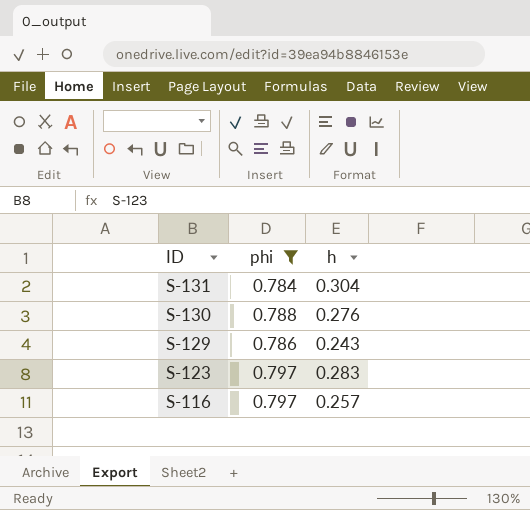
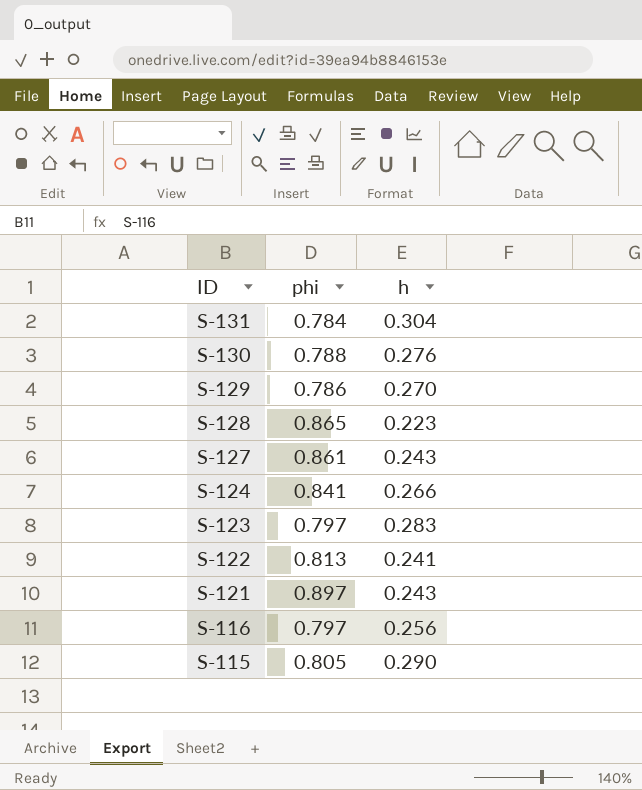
filter: phi <= 0.797 -> none
S-129 | h: 0.243 -> 0.270
S-116 | h: 0.257 -> 0.256

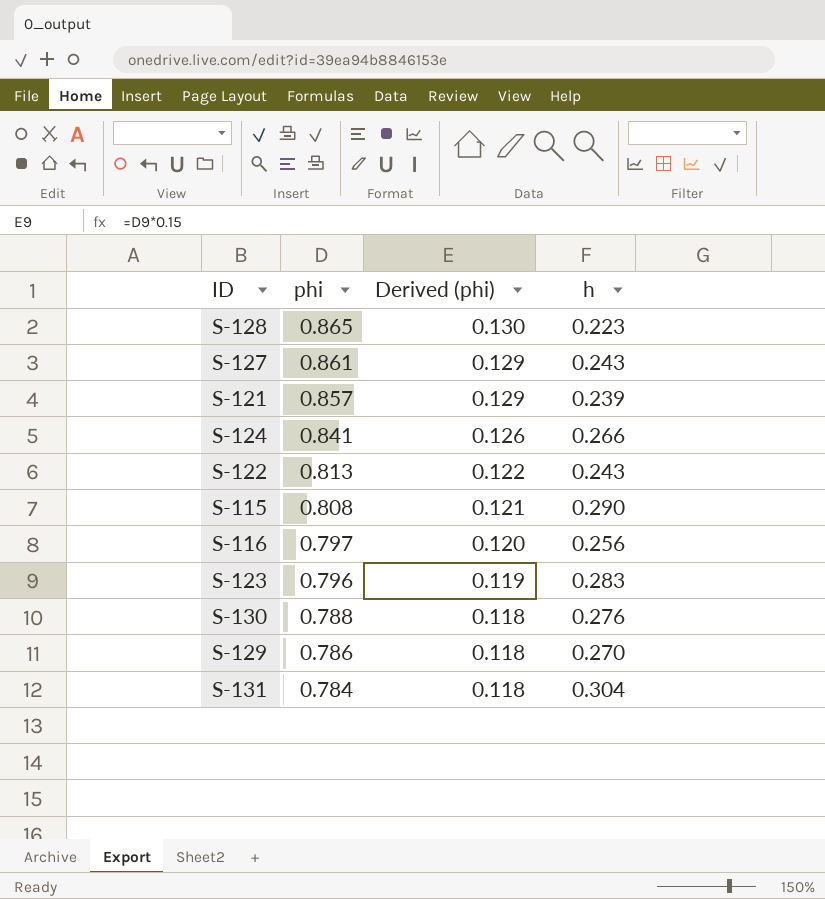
row order: ID descending -> phi descending
column Derived (phi) | formula: none -> [phi] * 0.15
S-121 | phi: 0.897 -> 0.857
S-121 | h: 0.243 -> 0.239
S-122 | h: 0.241 -> 0.243
S-115 | phi: 0.805 -> 0.808
S-123 | phi: 0.797 -> 0.796

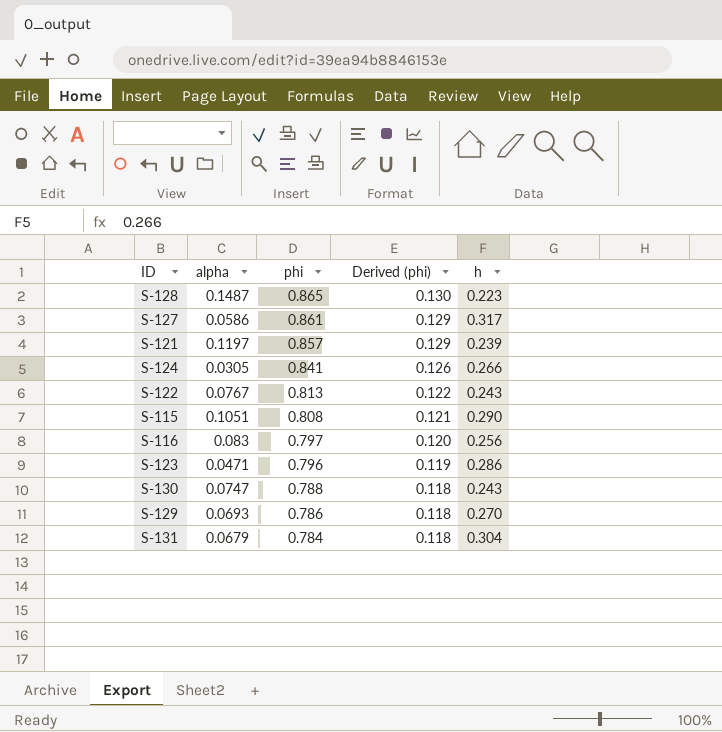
column alpha | position: none -> 2
S-127 | h: 0.243 -> 0.317
S-123 | h: 0.283 -> 0.286
S-130 | h: 0.276 -> 0.243

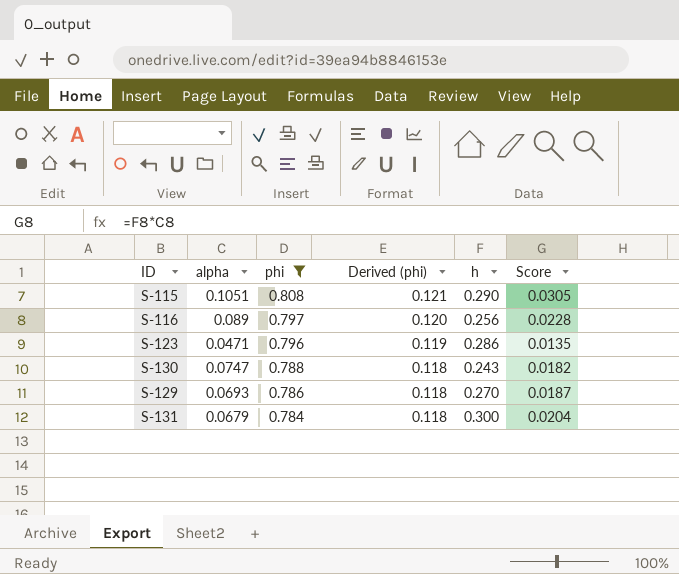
filter: none -> phi <= 0.808
column Score | formula: none -> [alpha] * [h]
S-116 | alpha: 0.083 -> 0.089
S-131 | h: 0.304 -> 0.300

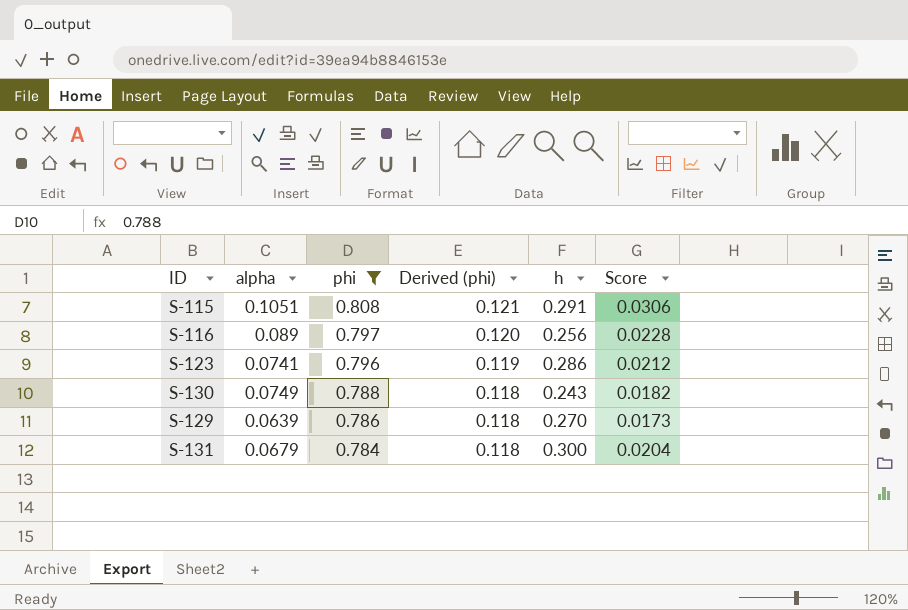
S-115 | h: 0.290 -> 0.291
S-115 | Score: 0.0305 -> 0.0306
S-123 | alpha: 0.0471 -> 0.0741
S-123 | Score: 0.0135 -> 0.0212
S-130 | alpha: 0.0747 -> 0.0749
S-129 | alpha: 0.0693 -> 0.0639
S-129 | Score: 0.0187 -> 0.0173

